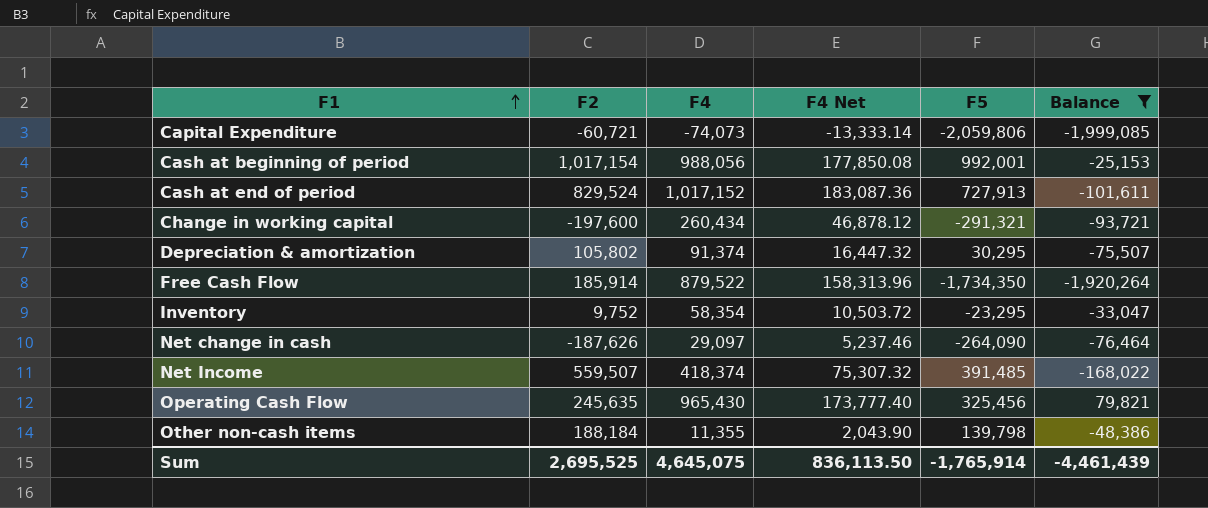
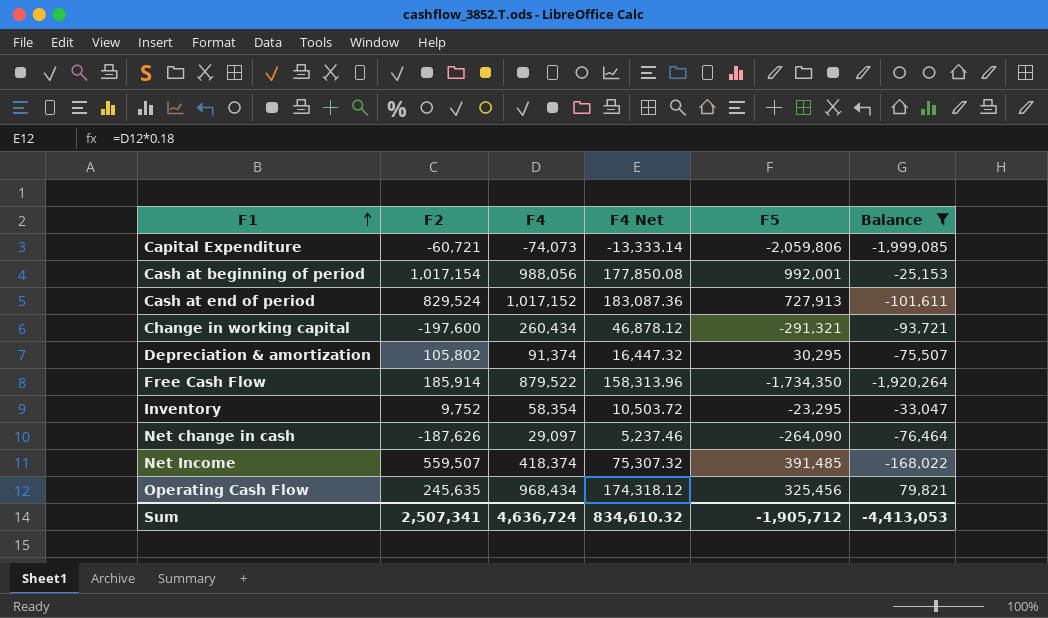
row Other non-cash items: 188,184 | 11,355 | 2,043.90 | 139,798 | -48,386 -> none
Operating Cash Flow | F4: 965,430 -> 968,434
Operating Cash Flow | F4 Net: 173,777.40 -> 174,318.12
Sum | F2: 2,695,525 -> 2,507,341
Sum | F4: 4,645,075 -> 4,636,724
Sum | F4 Net: 836,113.50 -> 834,610.32
Sum | F5: -1,765,914 -> -1,905,712
Sum | Balance: -4,461,439 -> -4,413,053

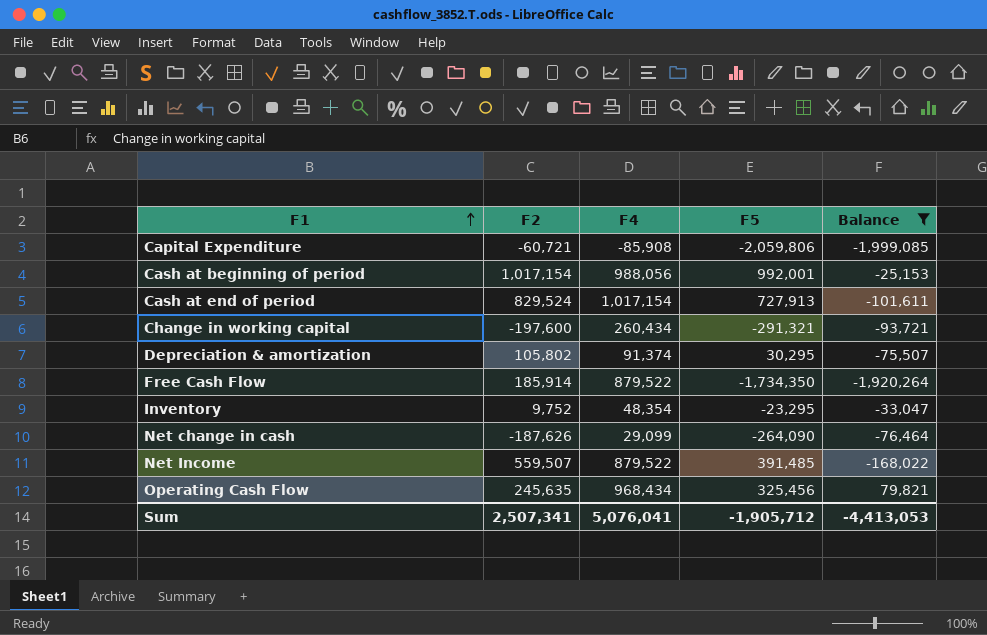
column F4 Net | formula: [F4] * 0.18 -> none
Capital Expenditure | F4: -74,073 -> -85,908
Cash at end of period | F4: 1,017,152 -> 1,017,154
Inventory | F4: 58,354 -> 48,354
Net change in cash | F4: 29,097 -> 29,099
Net Income | F4: 418,374 -> 879,522
Sum | F4: 4,636,724 -> 5,076,041

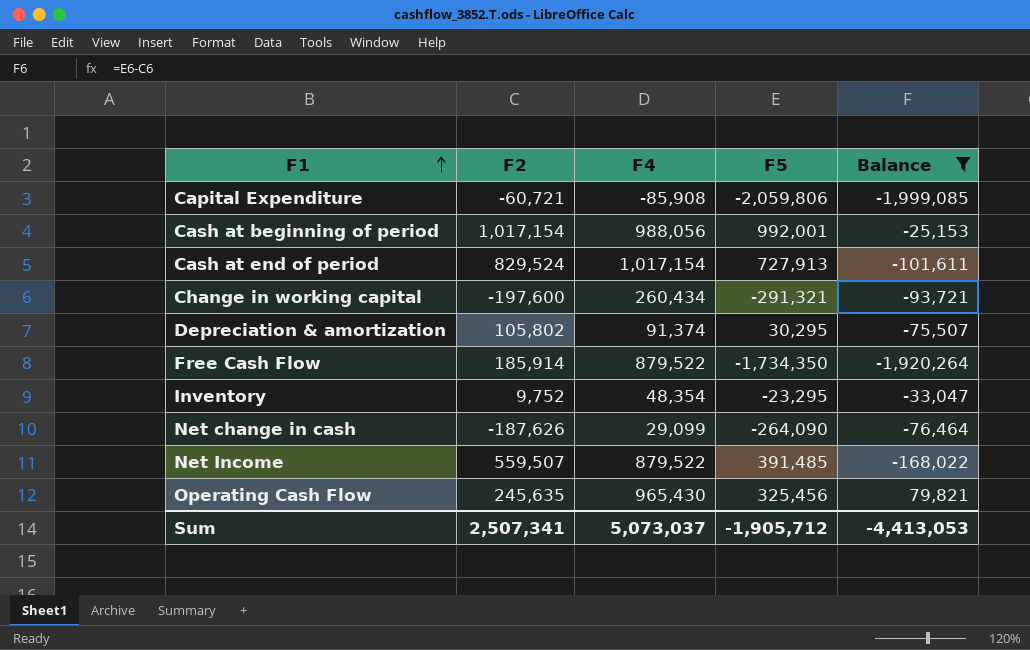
Operating Cash Flow | F4: 968,434 -> 965,430
Sum | F4: 5,076,041 -> 5,073,037

